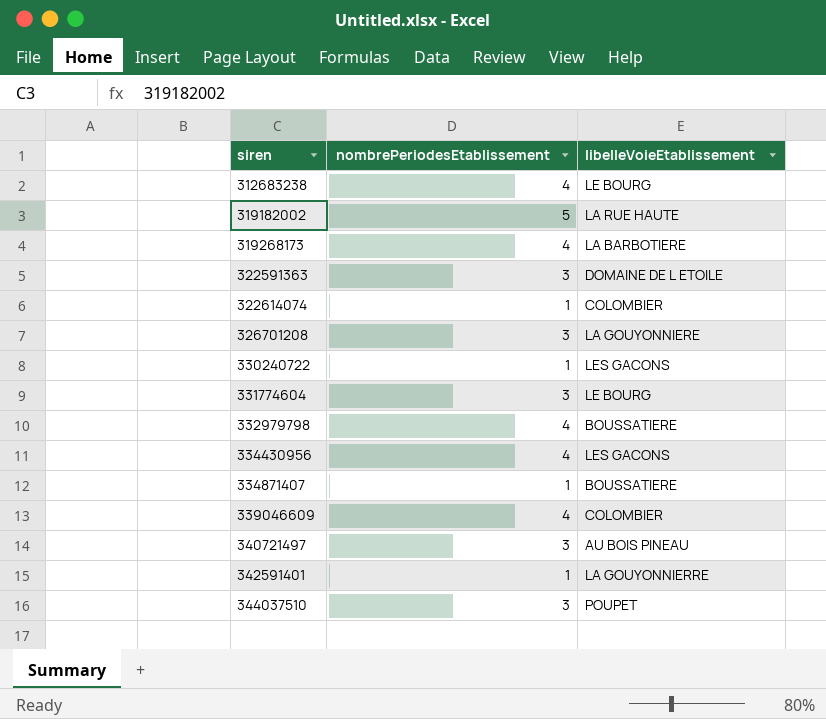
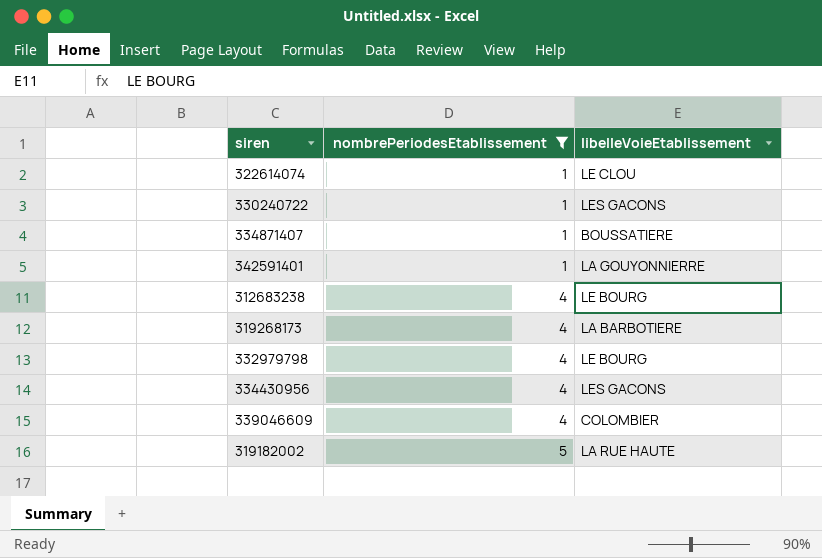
filter: none -> nombrePeriodesEtablissement != 3
row order: siren ascending -> nombrePeriodesEtablissement ascending
322614074 | libelleVoieEtablissement: COLOMBIER -> LE CLOU
332979798 | libelleVoieEtablissement: BOUSSATIERE -> LE BOURG

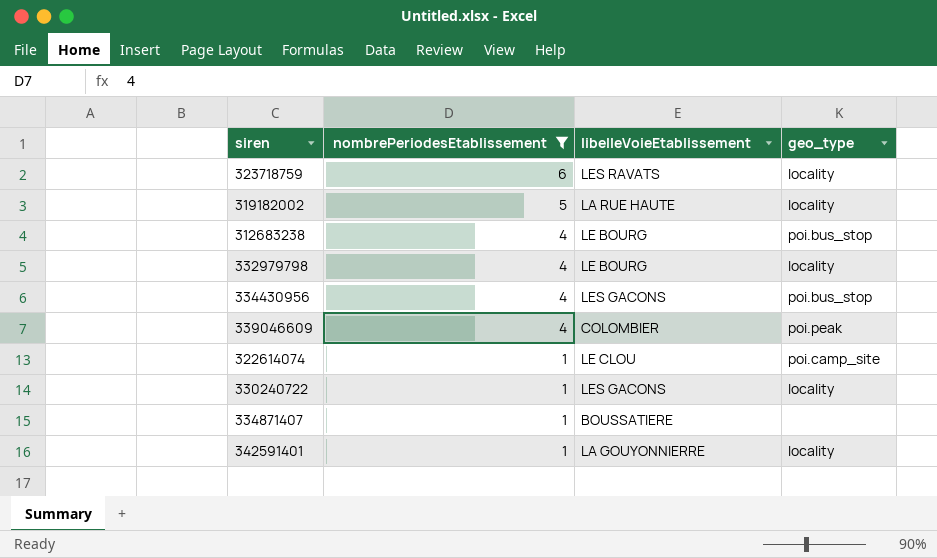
row order: nombrePeriodesEtablissement ascending -> nombrePeriodesEtablissement descending
column geo_type | position: none -> 4
row 319268173: 4 | LA BARBOTIERE -> none
row 323718759: none -> 6 | LES RAVATS | locality

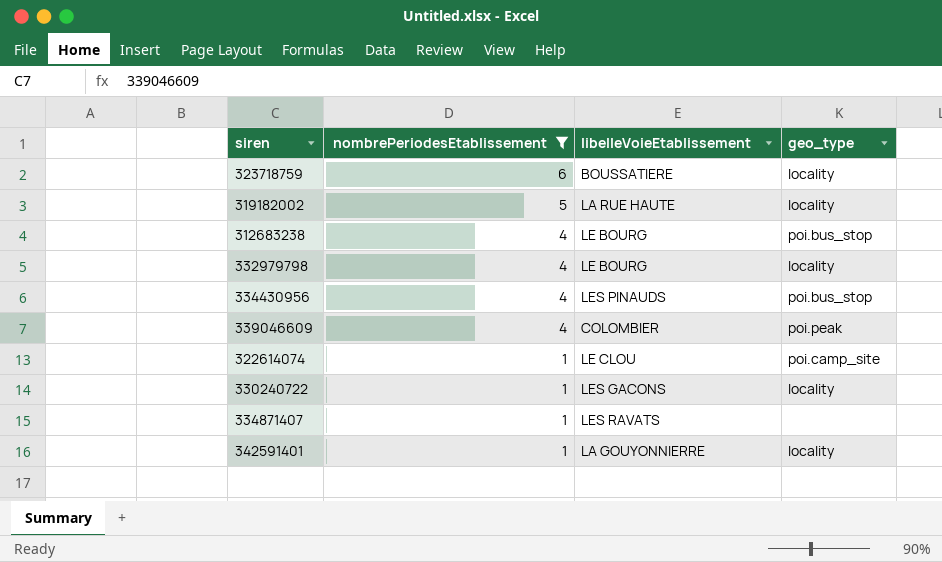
323718759 | libelleVoieEtablissement: LES RAVATS -> BOUSSATIERE
334430956 | libelleVoieEtablissement: LES GACONS -> LES PINAUDS
334871407 | libelleVoieEtablissement: BOUSSATIERE -> LES RAVATS

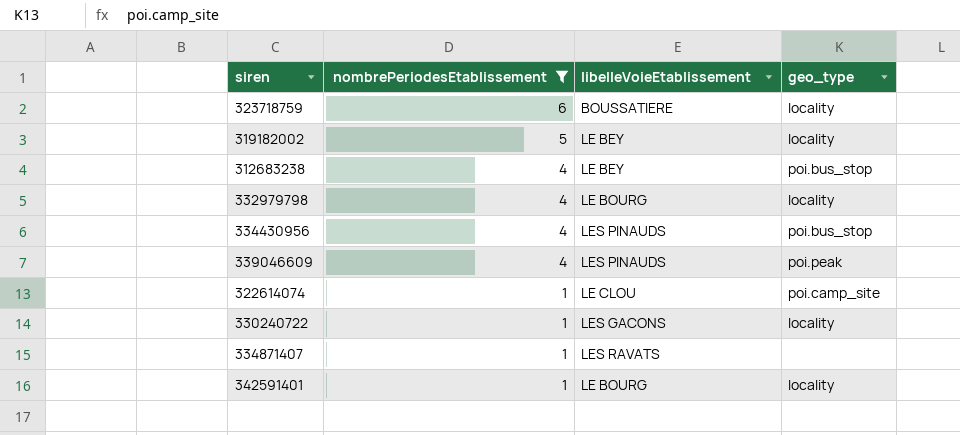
319182002 | libelleVoieEtablissement: LA RUE HAUTE -> LE BEY
312683238 | libelleVoieEtablissement: LE BOURG -> LE BEY
339046609 | libelleVoieEtablissement: COLOMBIER -> LES PINAUDS
342591401 | libelleVoieEtablissement: LA GOUYONNIERRE -> LE BOURG

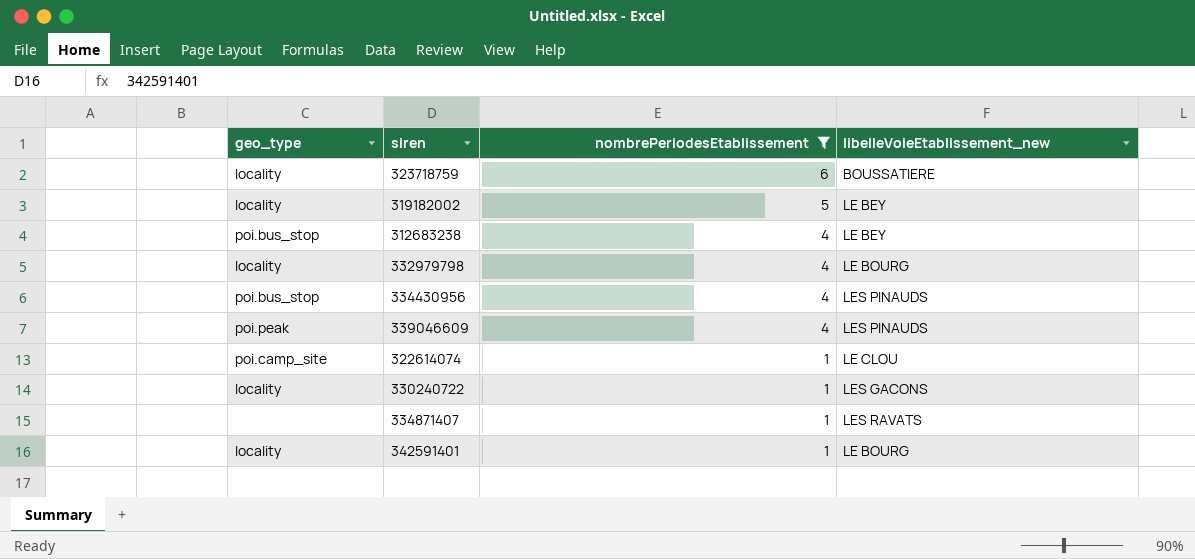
column geo_type | position: 4 -> 1
column name: libelleVoieEtablissement -> libelleVoieEtablissement_new

